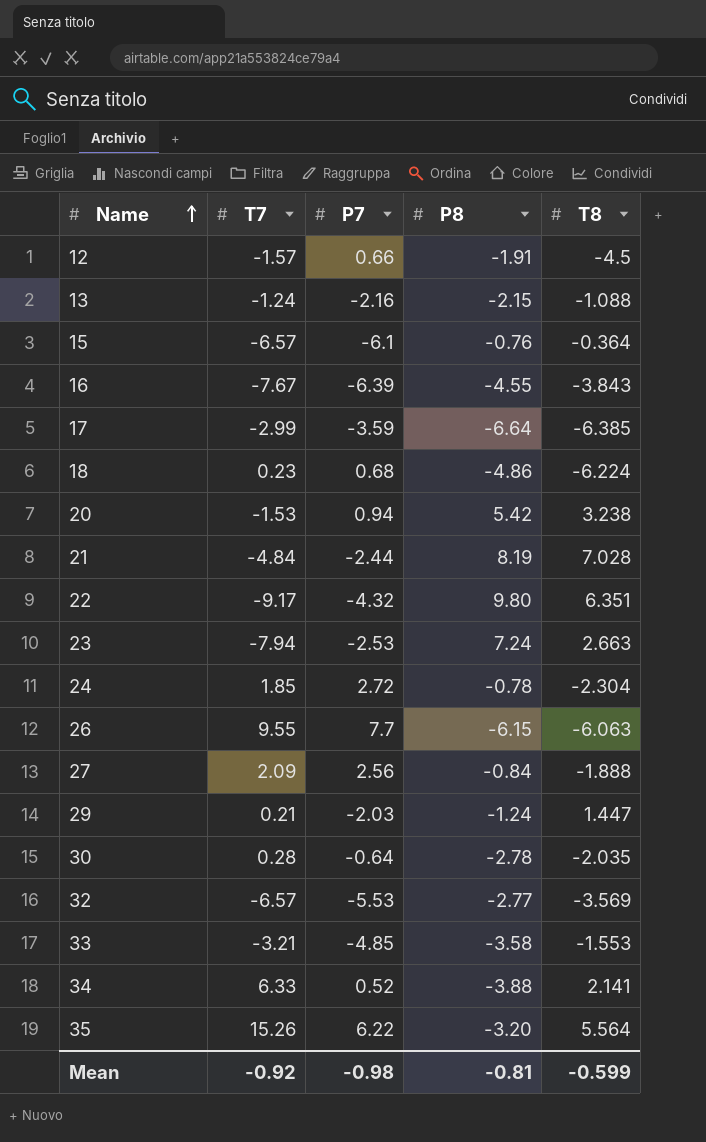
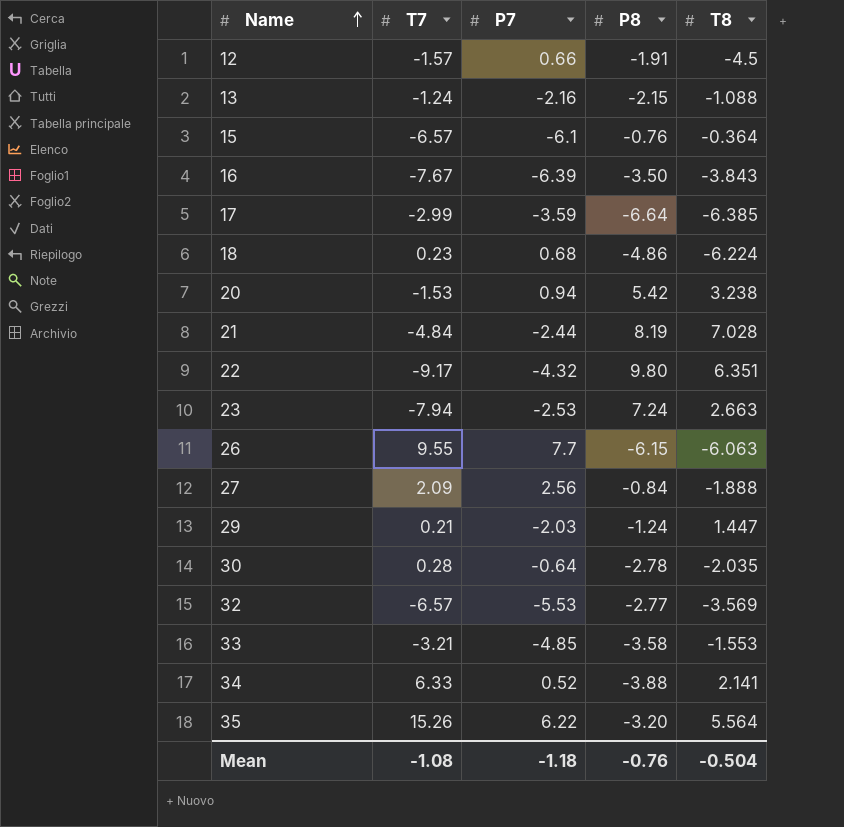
row 24: 1.85 | 2.72 | -0.78 | -2.304 -> none
16 | P8: -4.55 -> -3.50
Mean | T7: -0.92 -> -1.08
Mean | P7: -0.98 -> -1.18
Mean | P8: -0.81 -> -0.76
Mean | T8: -0.599 -> -0.504

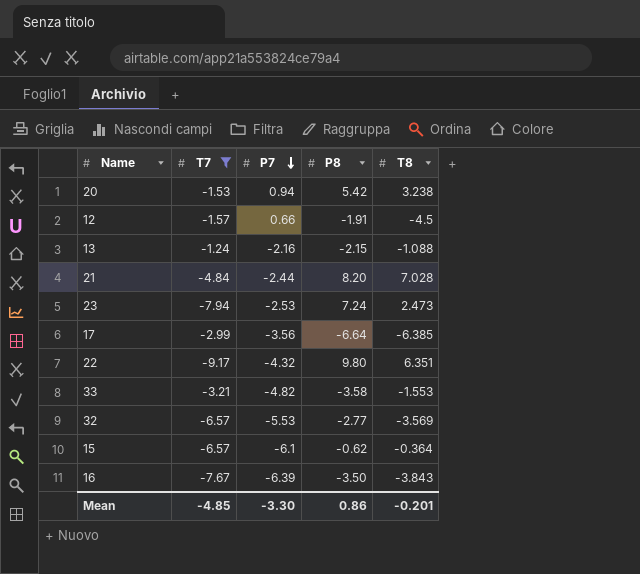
filter: none -> T7 <= -1.24
row order: Name ascending -> P7 descending
21 | P8: 8.19 -> 8.20
23 | T8: 2.663 -> 2.473
17 | P7: -3.59 -> -3.56
33 | P7: -4.85 -> -4.82
15 | P8: -0.76 -> -0.62
Mean | T7: -1.08 -> -4.85
Mean | P7: -1.18 -> -3.30
Mean | P8: -0.76 -> 0.86
Mean | T8: -0.504 -> -0.201

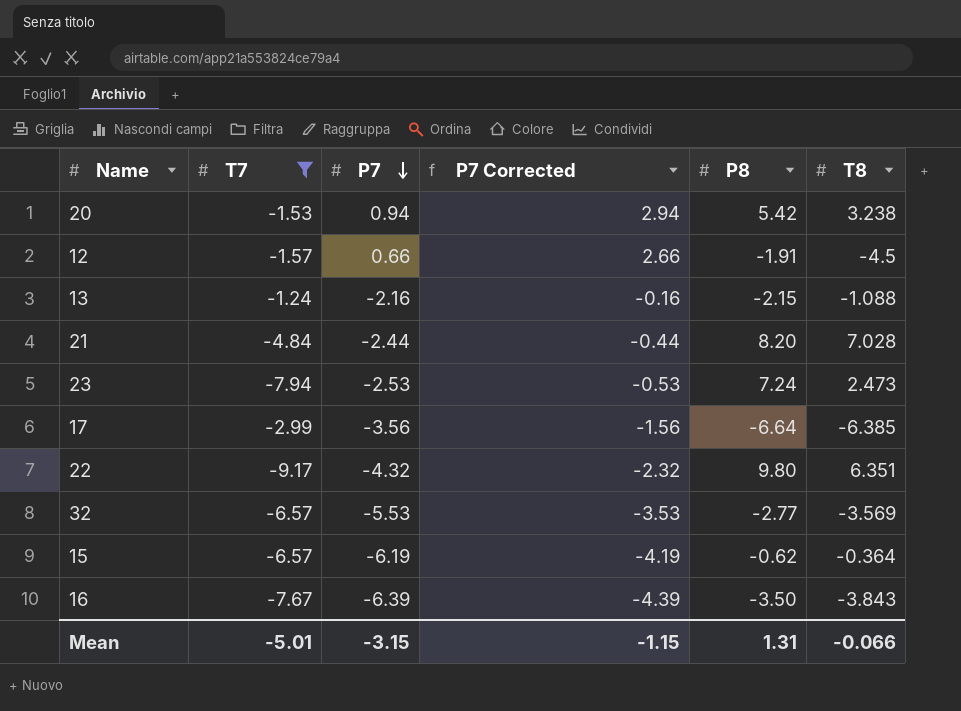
column P7 Corrected | formula: none -> [P7] + 2
row 33: -3.21 | -4.82 | -3.58 | -1.553 -> none
15 | P7: -6.1 -> -6.19
Mean | T7: -4.85 -> -5.01
Mean | P7: -3.30 -> -3.15
Mean | P8: 0.86 -> 1.31
Mean | T8: -0.201 -> -0.066

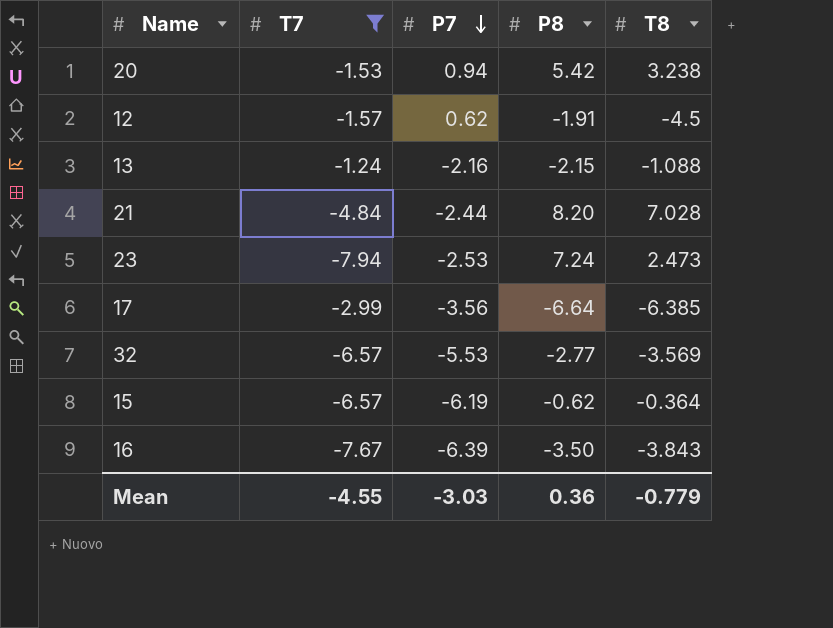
column P7 Corrected | formula: [P7] + 2 -> none
row 22: -9.17 | -4.32 | -2.32 | 9.80 | 6.351 -> none
12 | P7: 0.66 -> 0.62
Mean | T7: -5.01 -> -4.55
Mean | P7: -3.15 -> -3.03
Mean | P8: 1.31 -> 0.36
Mean | T8: -0.066 -> -0.779

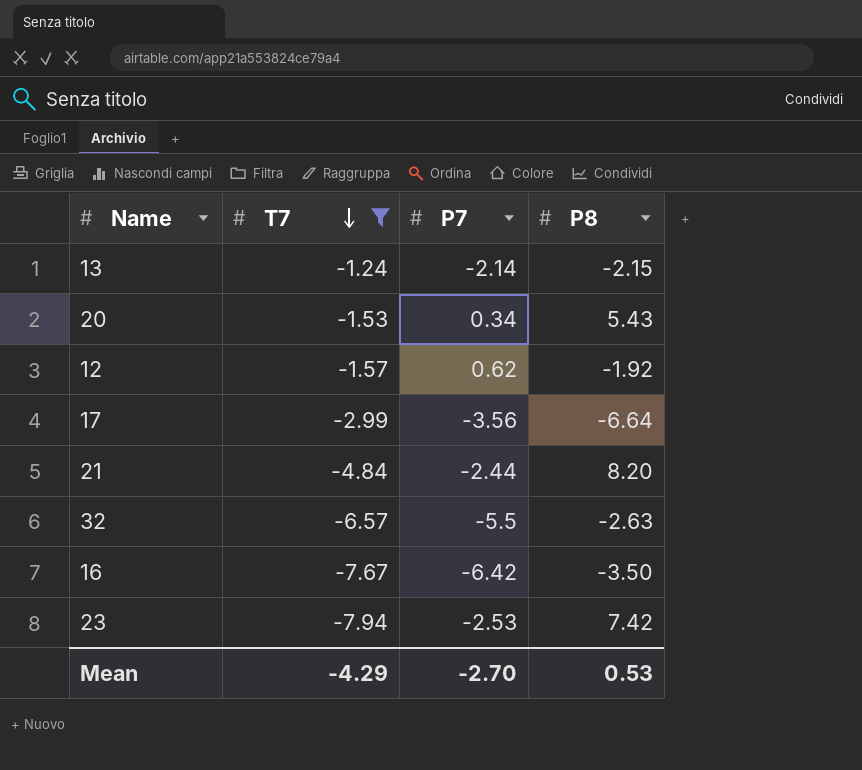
row order: P7 descending -> T7 descending
column T8 | position: 5 -> none
row 15: -6.57 | -6.19 | -0.62 | -0.364 -> none
13 | P7: -2.16 -> -2.14
20 | P7: 0.94 -> 0.34
20 | P8: 5.42 -> 5.43
12 | P8: -1.91 -> -1.92
32 | P7: -5.53 -> -5.5
32 | P8: -2.77 -> -2.63
16 | P7: -6.39 -> -6.42
23 | P8: 7.24 -> 7.42
Mean | T7: -4.55 -> -4.29
Mean | P7: -3.03 -> -2.70
Mean | P8: 0.36 -> 0.53

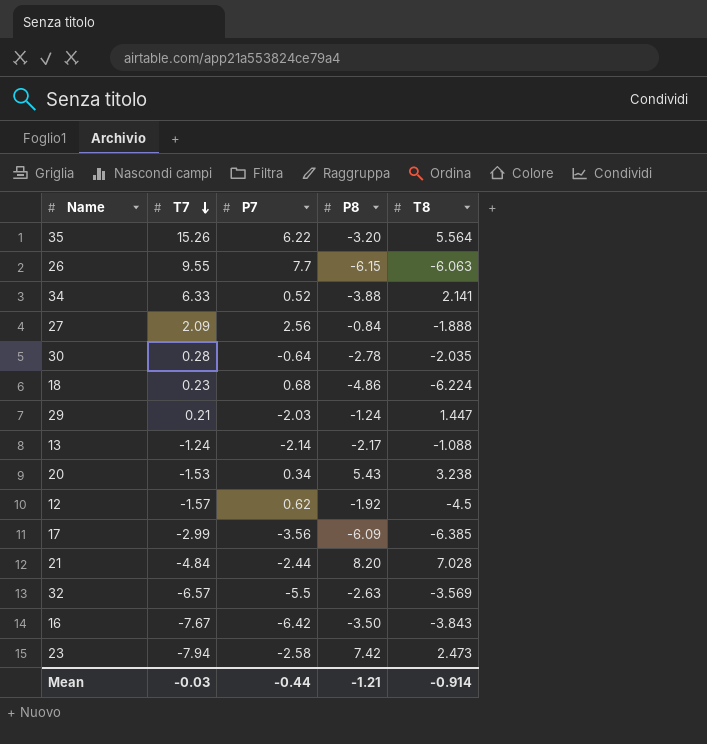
filter: T7 <= -1.24 -> none
column T8 | position: none -> 5
13 | P8: -2.15 -> -2.17
17 | P8: -6.64 -> -6.09
23 | P7: -2.53 -> -2.58
Mean | T7: -4.29 -> -0.03
Mean | P7: -2.70 -> -0.44
Mean | P8: 0.53 -> -1.21

